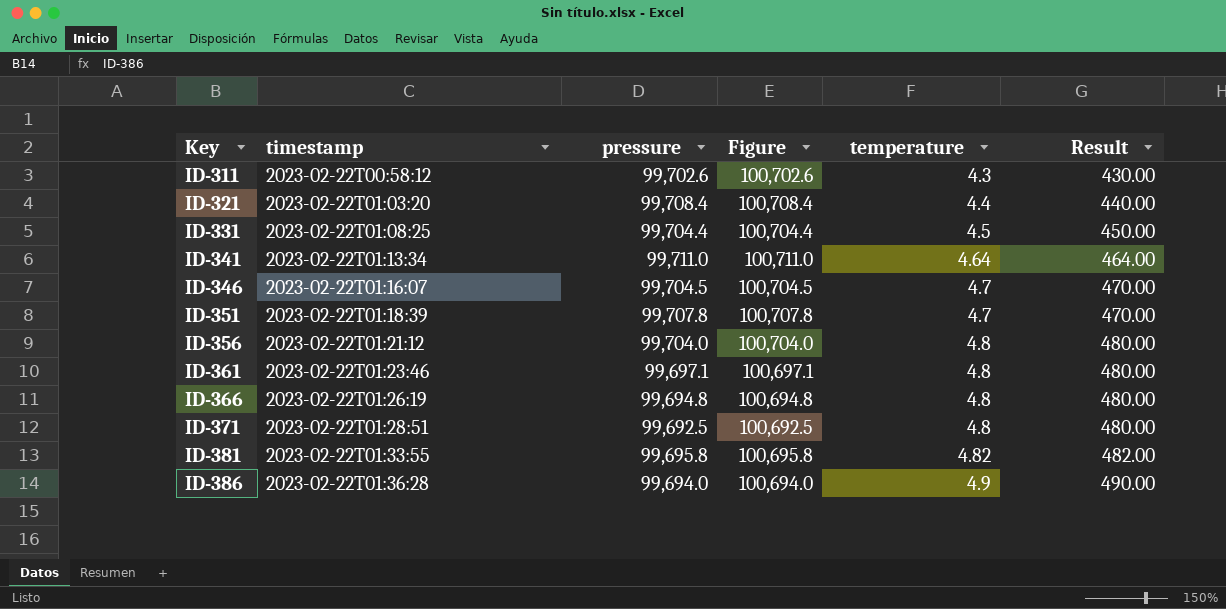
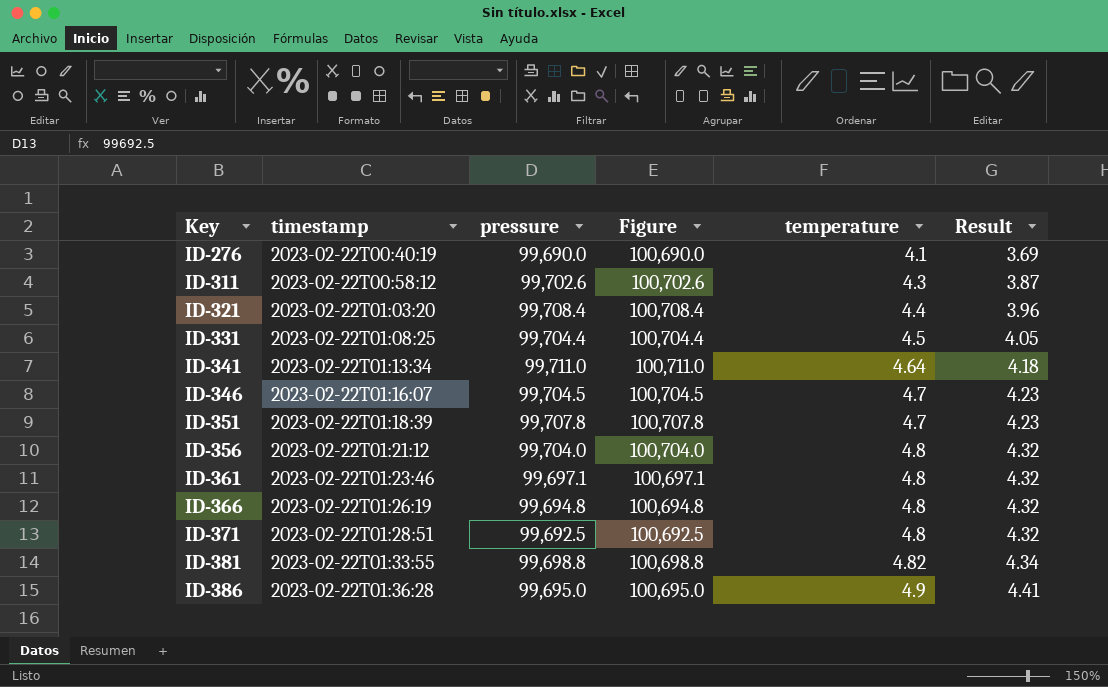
column Result | formula: [temperature] * 100 -> [temperature] * 0.9
row ID-276: none -> 2023-02-22T00:40:19 | 99,690.0 | 100,690.0 | 4.1 | 3.69
ID-381 | pressure: 99,695.8 -> 99,698.8
ID-381 | Figure: 100,695.8 -> 100,698.8
ID-386 | pressure: 99,694.0 -> 99,695.0
ID-386 | Figure: 100,694.0 -> 100,695.0

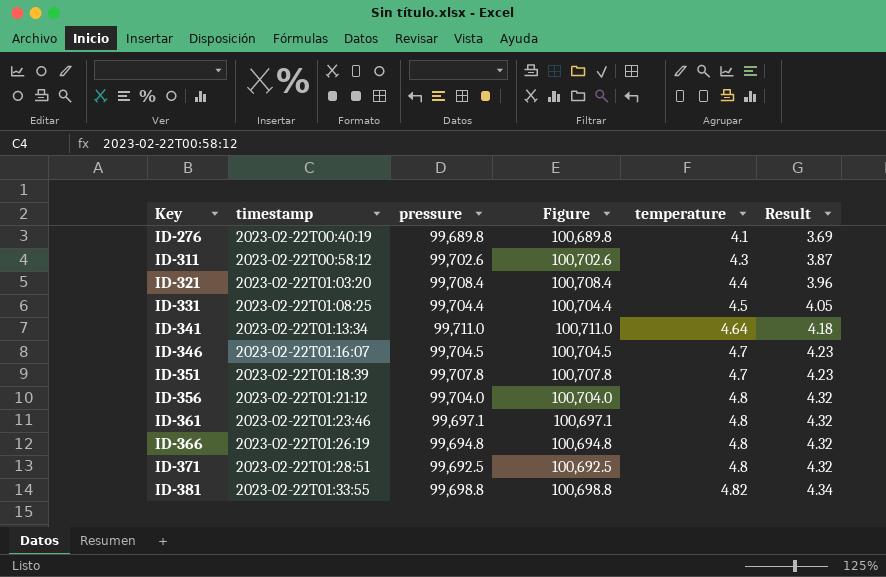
row ID-386: 2023-02-22T01:36:28 | 99,695.0 | 100,695.0 | 4.9 | 4.41 -> none
ID-276 | pressure: 99,690.0 -> 99,689.8
ID-276 | Figure: 100,690.0 -> 100,689.8

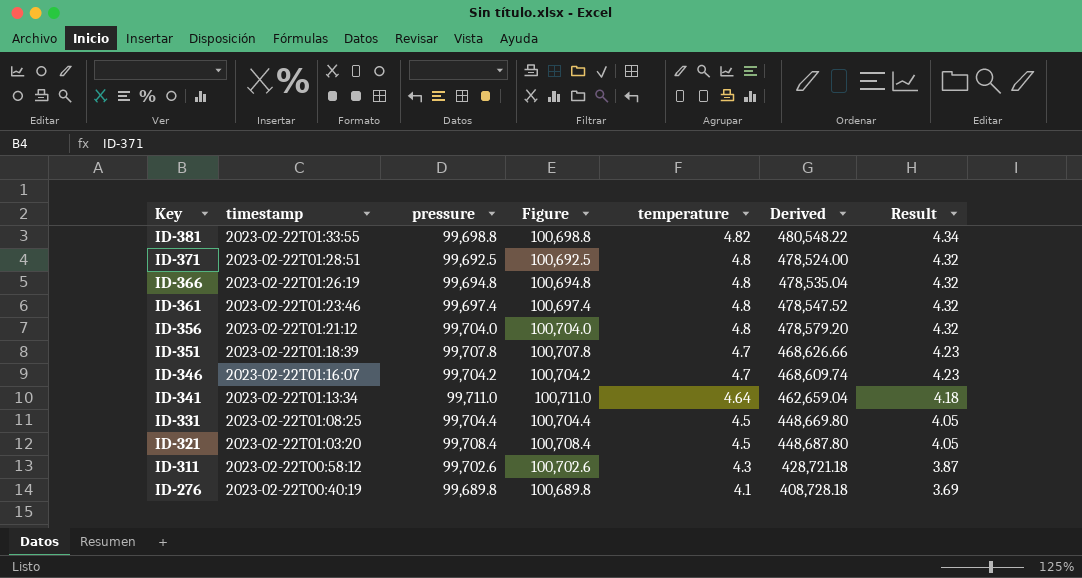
row order: Key ascending -> Key descending
column Derived | formula: none -> [pressure] * [temperature]
ID-361 | pressure: 99,697.1 -> 99,697.4
ID-361 | Figure: 100,697.1 -> 100,697.4
ID-346 | pressure: 99,704.5 -> 99,704.2
ID-346 | Figure: 100,704.5 -> 100,704.2
ID-321 | temperature: 4.4 -> 4.5
ID-321 | Result: 3.96 -> 4.05

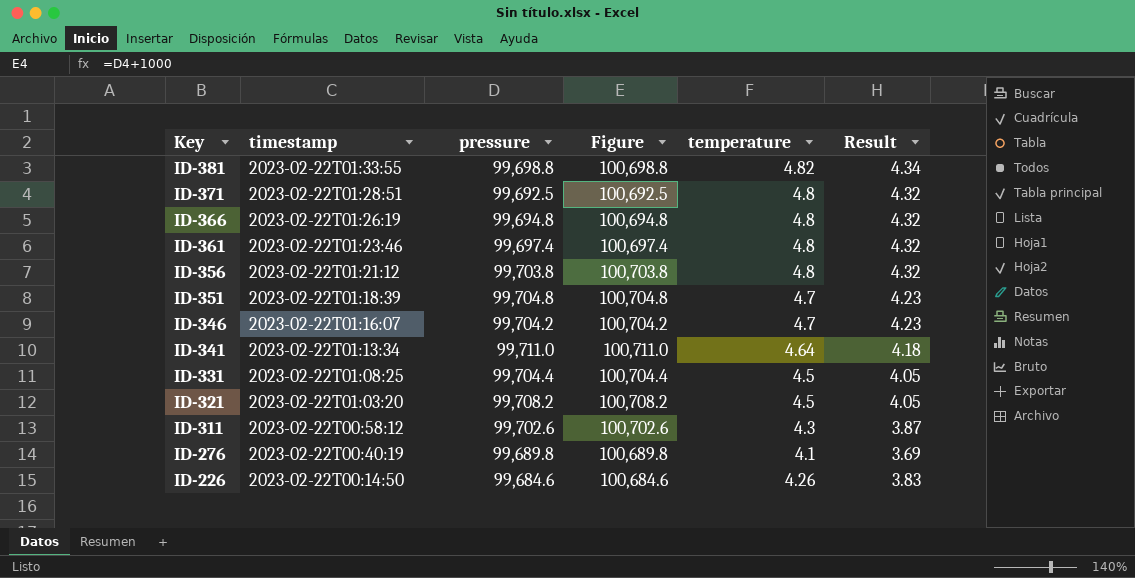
column Derived | formula: [pressure] * [temperature] -> none
ID-356 | pressure: 99,704.0 -> 99,703.8
ID-356 | Figure: 100,704.0 -> 100,703.8
ID-351 | pressure: 99,707.8 -> 99,704.8
ID-351 | Figure: 100,707.8 -> 100,704.8
ID-321 | pressure: 99,708.4 -> 99,708.2
ID-321 | Figure: 100,708.4 -> 100,708.2
row ID-226: none -> 2023-02-22T00:14:50 | 99,684.6 | 100,684.6 | 4.26 | 3.83

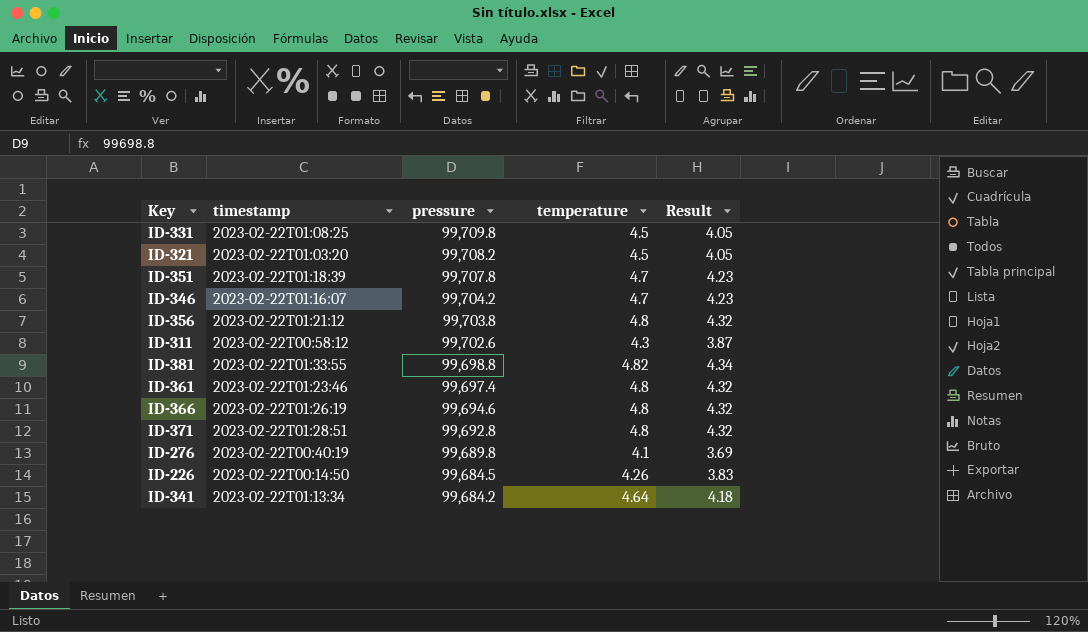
row order: Key descending -> pressure descending
column Figure | formula: [pressure] + 1000 -> none
ID-331 | pressure: 99,704.4 -> 99,709.8
ID-351 | pressure: 99,704.8 -> 99,707.8
ID-366 | pressure: 99,694.8 -> 99,694.6
ID-371 | pressure: 99,692.5 -> 99,692.8
ID-226 | pressure: 99,684.6 -> 99,684.5
ID-341 | pressure: 99,711.0 -> 99,684.2

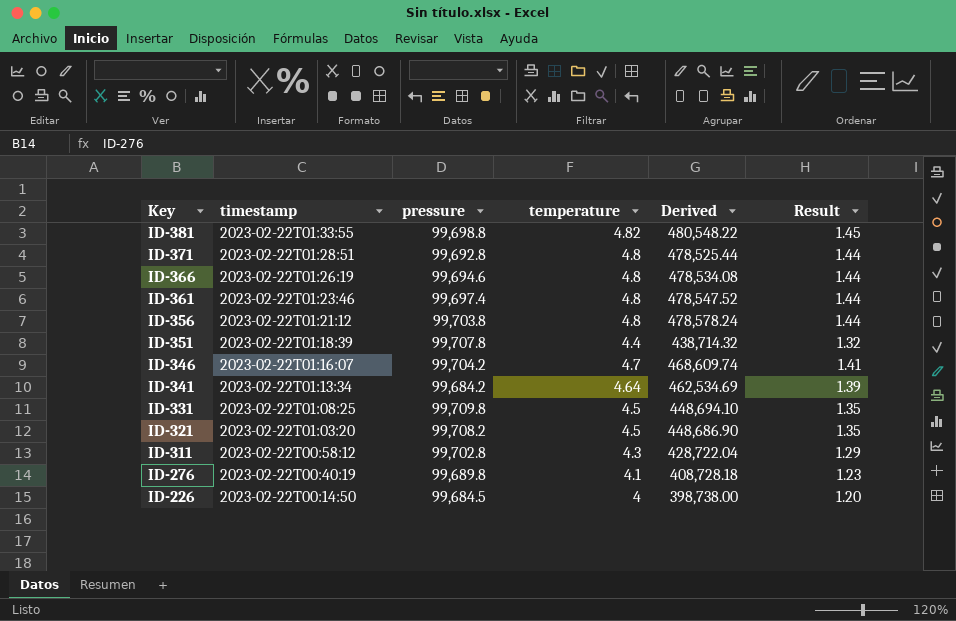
row order: pressure descending -> Key descending
column Derived | formula: none -> [pressure] * [temperature]
column Result | formula: [temperature] * 0.9 -> [temperature] * 0.3
ID-351 | temperature: 4.7 -> 4.4
ID-311 | pressure: 99,702.6 -> 99,702.8
ID-226 | temperature: 4.26 -> 4

